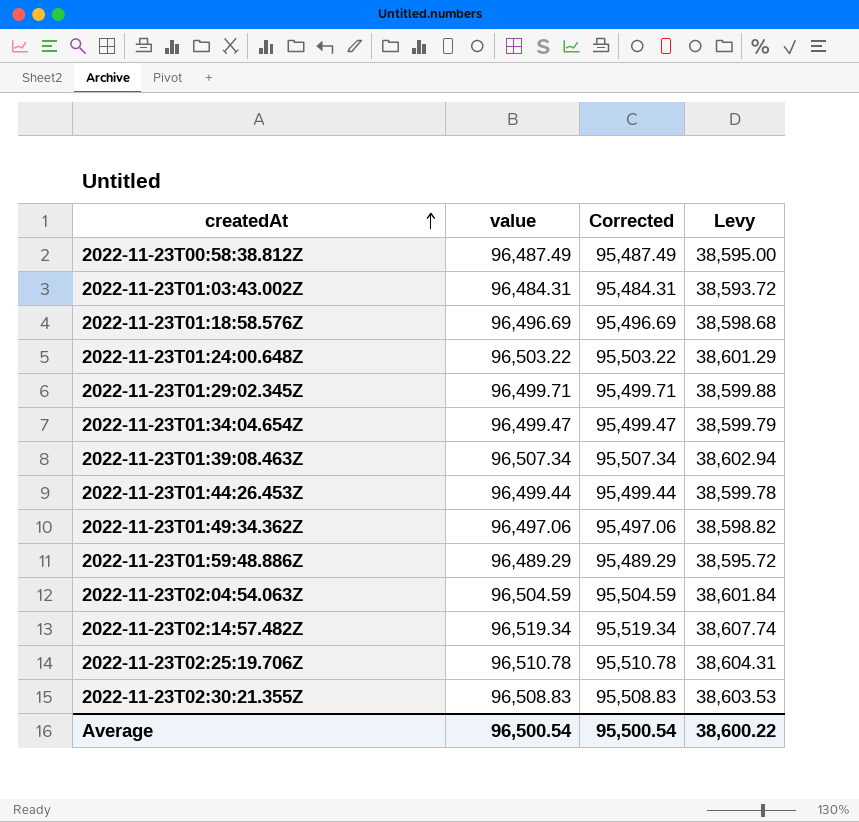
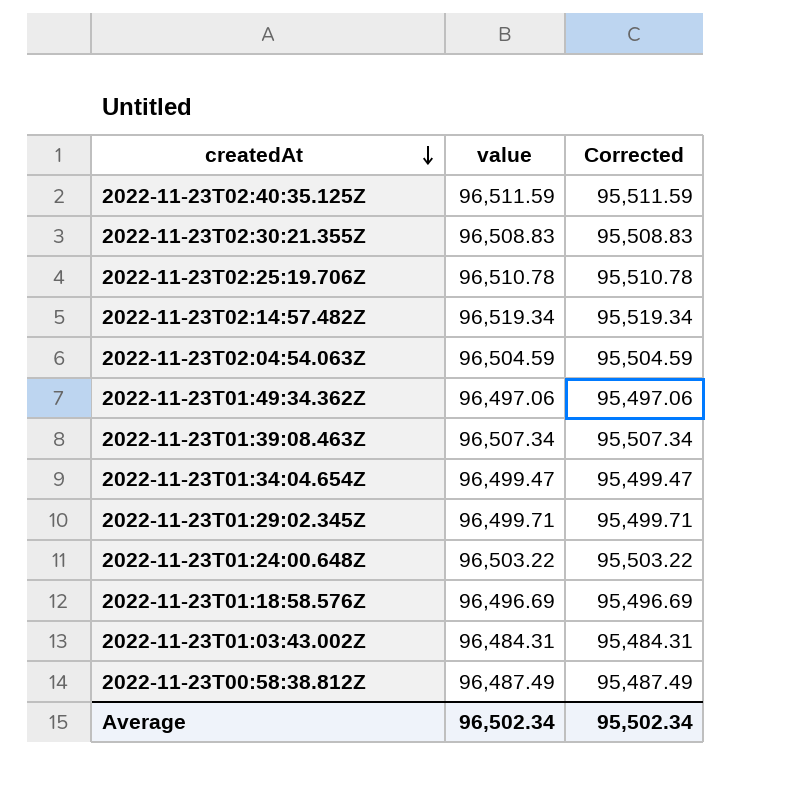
row order: createdAt ascending -> createdAt descending
column Levy | formula: [value] * 0.4 -> none
row 2022-11-23T01:44:26.453Z: 96,499.44 | 95,499.44 | 38,599.78 -> none
row 2022-11-23T01:59:48.886Z: 96,489.29 | 95,489.29 | 38,595.72 -> none
row 2022-11-23T02:40:35.125Z: none -> 96,511.59 | 95,511.59
Average | value: 96,500.54 -> 96,502.34
Average | Corrected: 95,500.54 -> 95,502.34

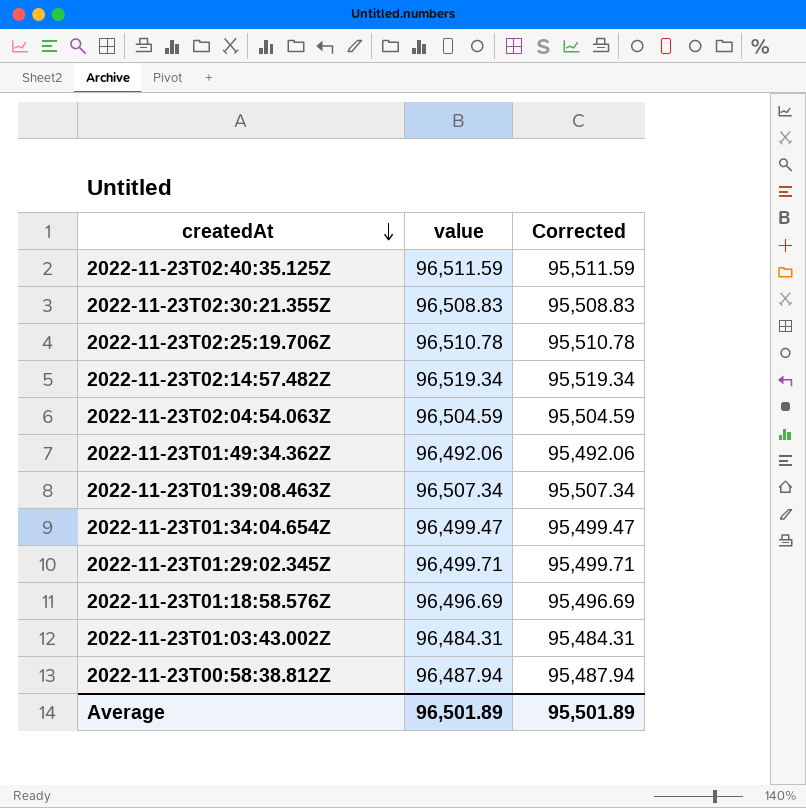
row 2022-11-23T01:24:00.648Z: 96,503.22 | 95,503.22 -> none
2022-11-23T01:49:34.362Z | value: 96,497.06 -> 96,492.06
2022-11-23T01:49:34.362Z | Corrected: 95,497.06 -> 95,492.06
2022-11-23T00:58:38.812Z | value: 96,487.49 -> 96,487.94
2022-11-23T00:58:38.812Z | Corrected: 95,487.49 -> 95,487.94
Average | value: 96,502.34 -> 96,501.89
Average | Corrected: 95,502.34 -> 95,501.89

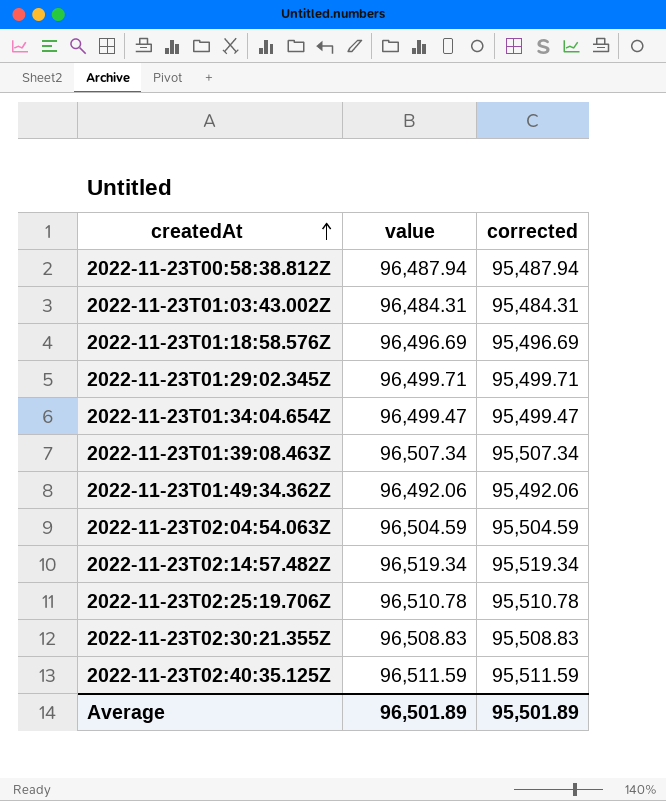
row order: createdAt descending -> createdAt ascending
column name: Corrected -> corrected

